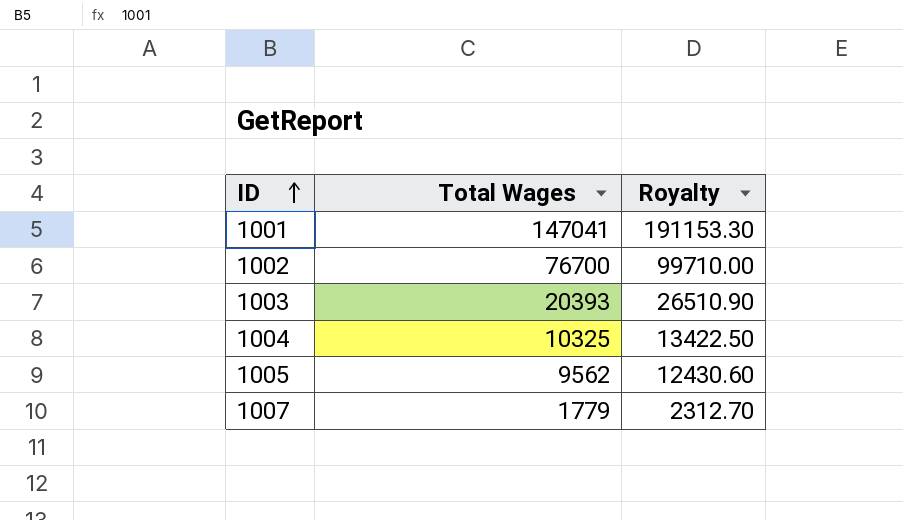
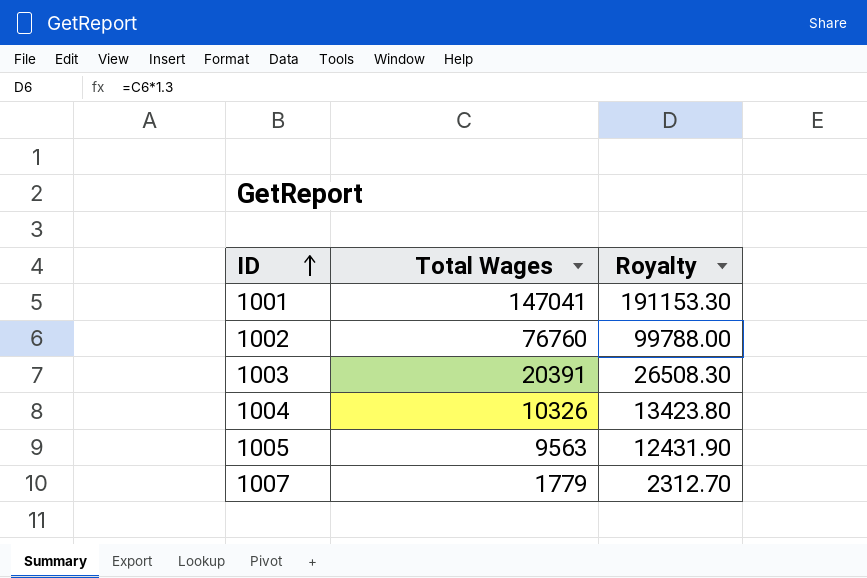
1002 | Total Wages: 76700 -> 76760
1002 | Royalty: 99710.00 -> 99788.00
1003 | Total Wages: 20393 -> 20391
1003 | Royalty: 26510.90 -> 26508.30
1004 | Total Wages: 10325 -> 10326
1004 | Royalty: 13422.50 -> 13423.80
1005 | Total Wages: 9562 -> 9563
1005 | Royalty: 12430.60 -> 12431.90

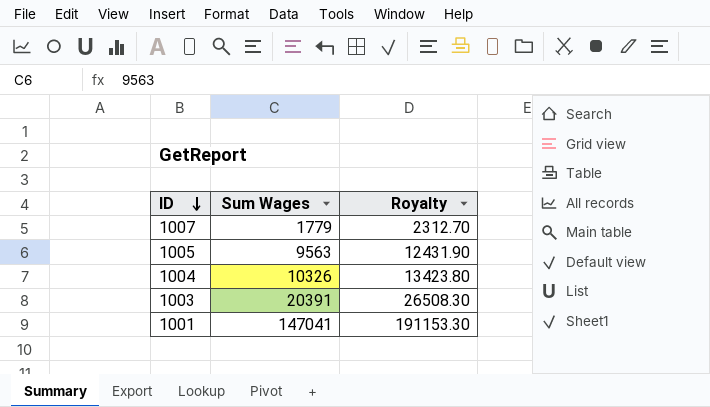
row order: ID ascending -> ID descending
column name: Total Wages -> Sum Wages
row 1002: 76760 | 99788.00 -> none

